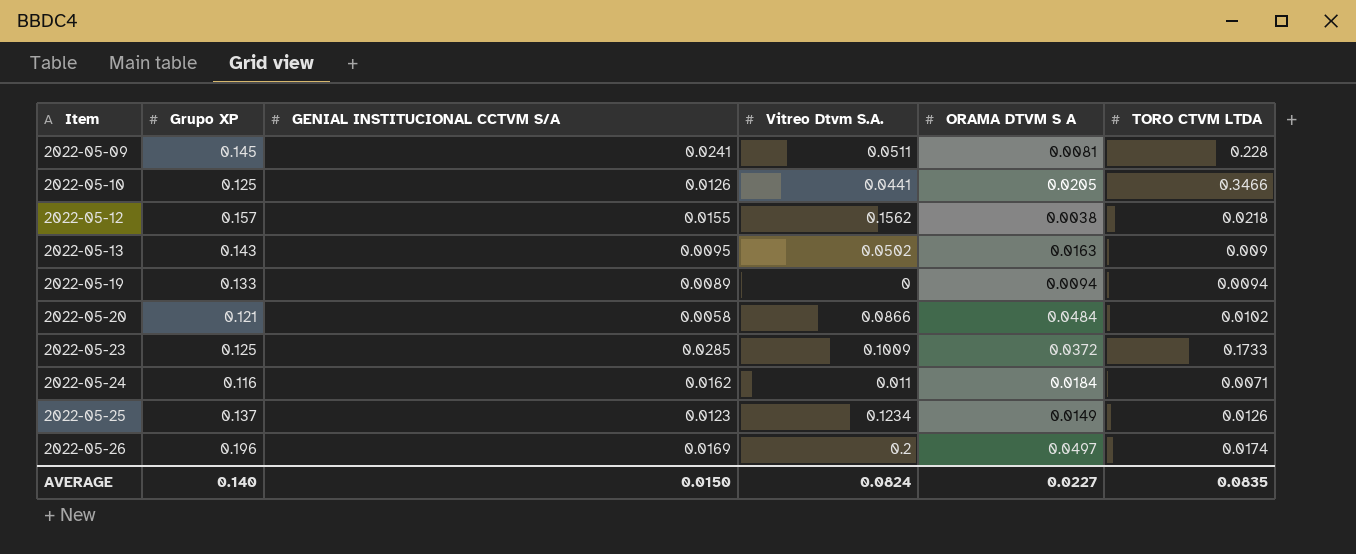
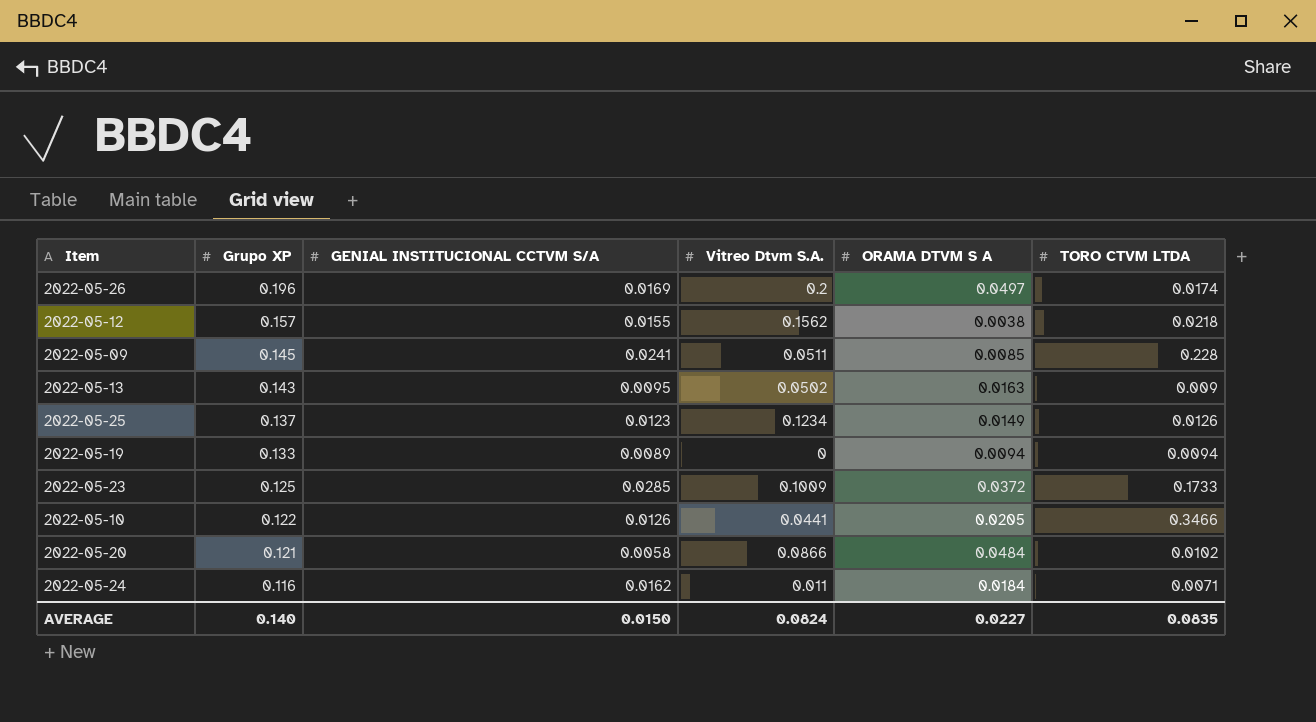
row order: Item ascending -> Grupo XP descending
2022-05-09 | ORAMA DTVM S A: 0.0081 -> 0.0085
2022-05-10 | Grupo XP: 0.125 -> 0.122

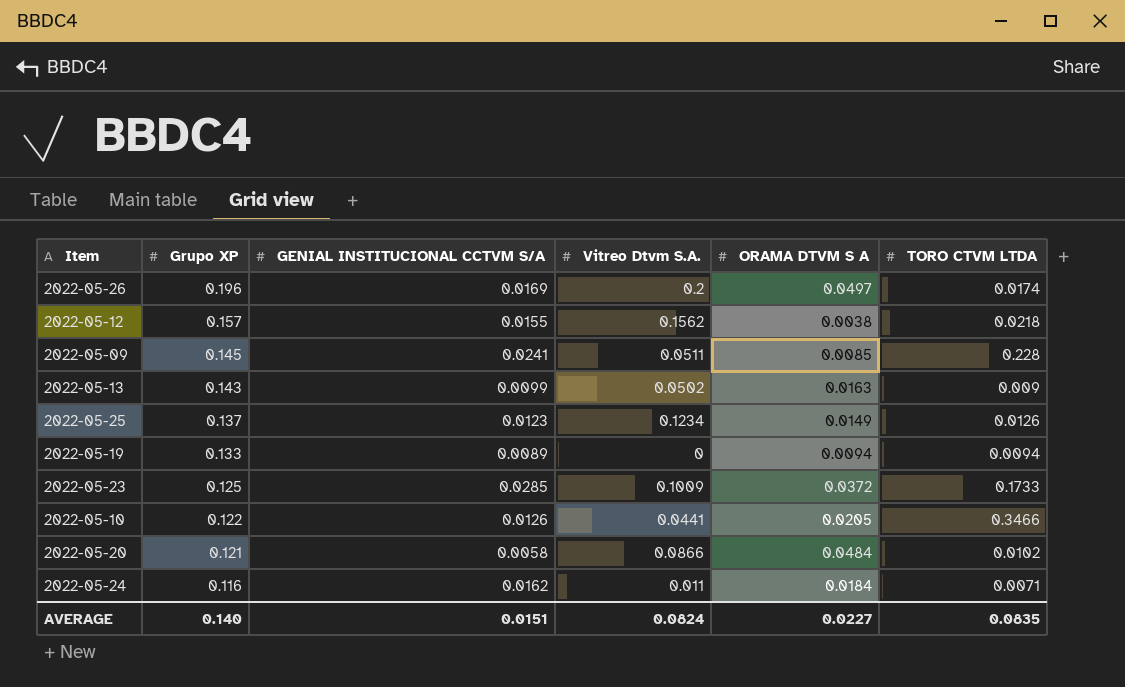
2022-05-13 | GENIAL INSTITUCIONAL CCTVM S/A: 0.0095 -> 0.0099
AVERAGE | GENIAL INSTITUCIONAL CCTVM S/A: 0.0150 -> 0.0151

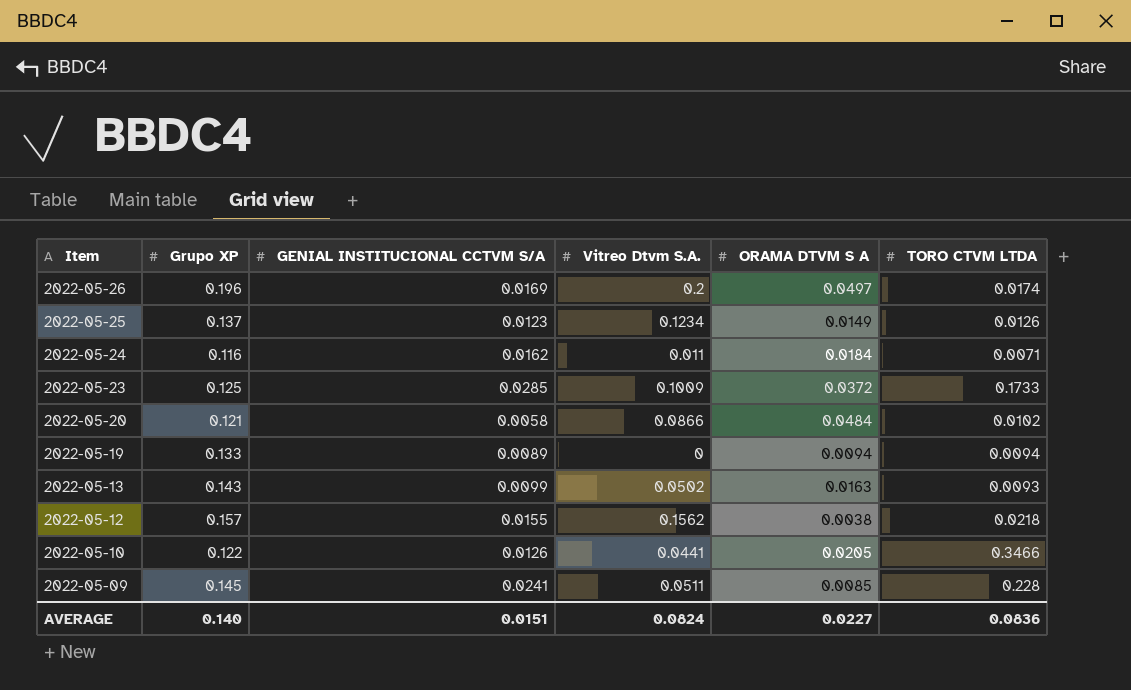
row order: Grupo XP descending -> Item descending
2022-05-13 | TORO CTVM LTDA: 0.009 -> 0.0093
AVERAGE | TORO CTVM LTDA: 0.0835 -> 0.0836

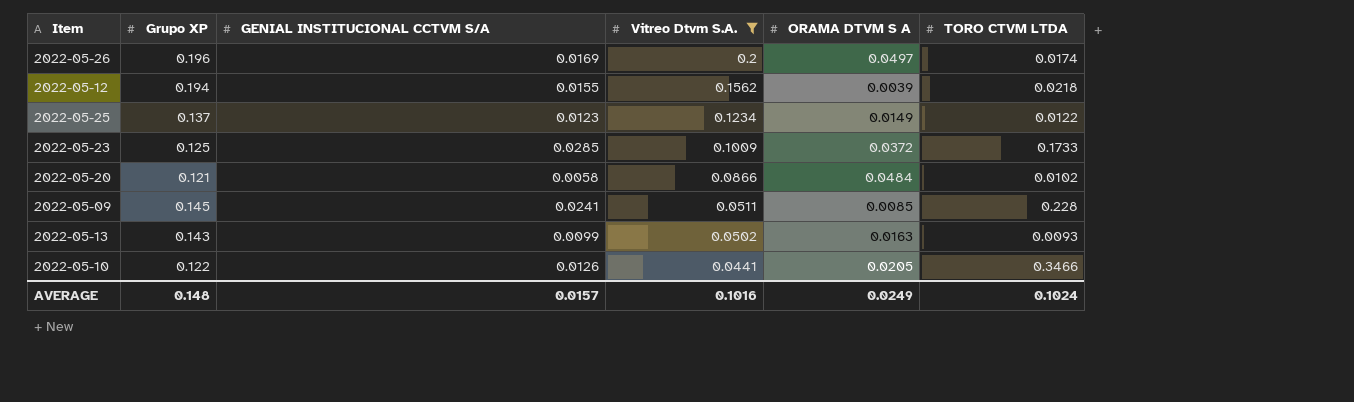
filter: none -> Vitreo Dtvm S.A. >= 0.0441
row order: Item descending -> Vitreo Dtvm S.A. descending
2022-05-12 | Grupo XP: 0.157 -> 0.194
2022-05-12 | ORAMA DTVM S A: 0.0038 -> 0.0039
2022-05-25 | TORO CTVM LTDA: 0.0126 -> 0.0122
AVERAGE | Grupo XP: 0.140 -> 0.148
AVERAGE | GENIAL INSTITUCIONAL CCTVM S/A: 0.0151 -> 0.0157
AVERAGE | Vitreo Dtvm S.A.: 0.0824 -> 0.1016
AVERAGE | ORAMA DTVM S A: 0.0227 -> 0.0249
AVERAGE | TORO CTVM LTDA: 0.0836 -> 0.1024

